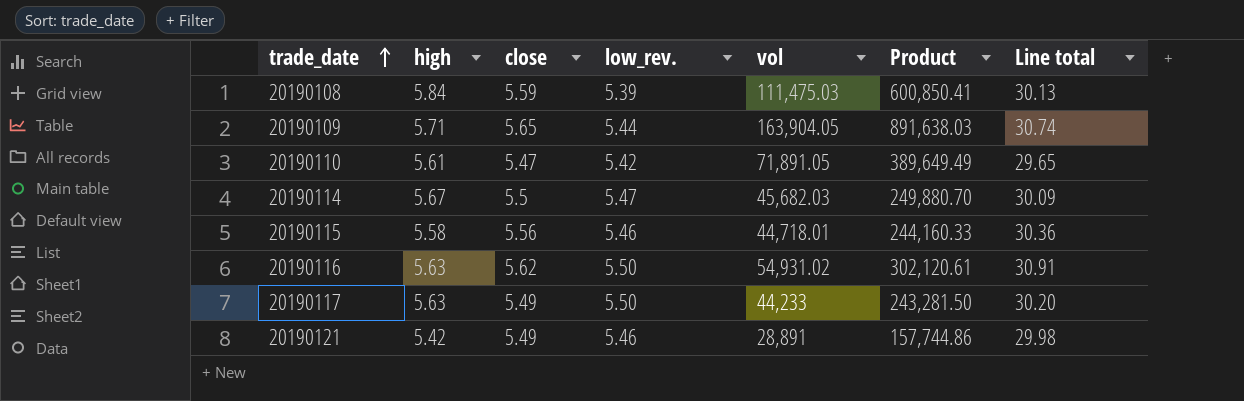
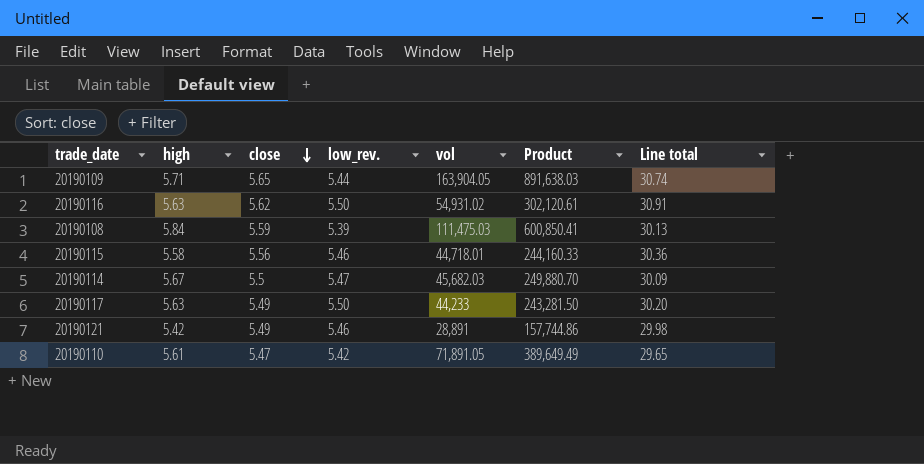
row order: trade_date ascending -> close descending

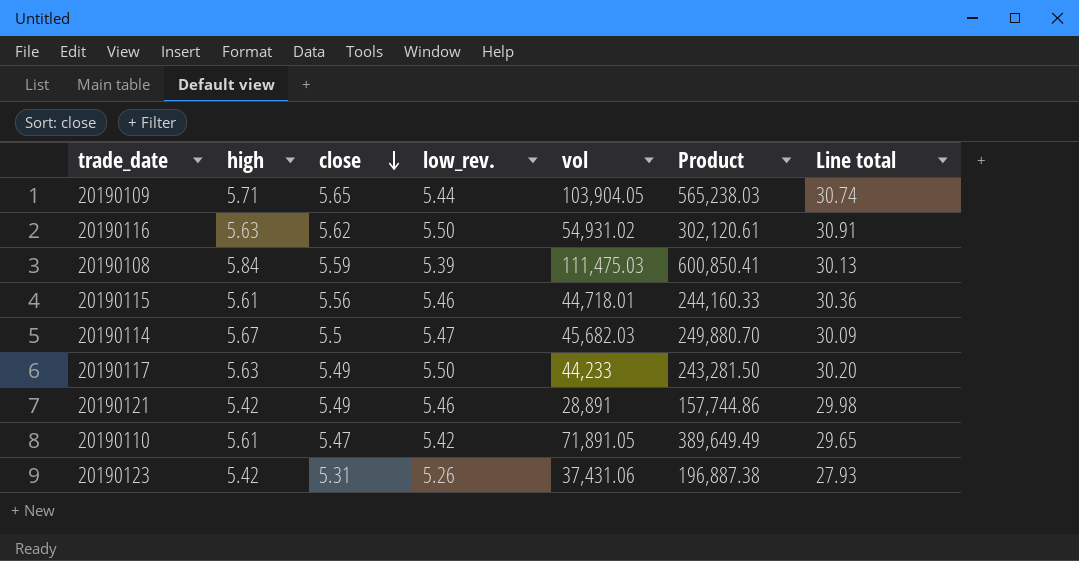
20190109 | vol: 163,904.05 -> 103,904.05
20190109 | Product: 891,638.03 -> 565,238.03
20190115 | high: 5.58 -> 5.61
row 20190123: none -> 5.42 | 5.31 | 5.26 | 37,431.06 | 196,887.38 | 27.93

